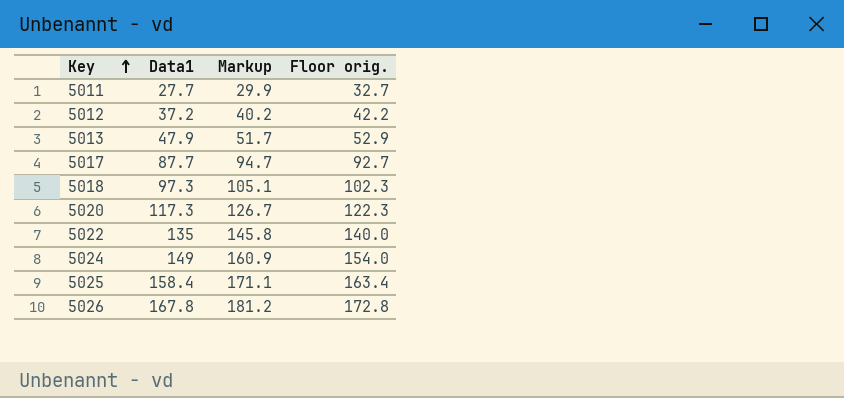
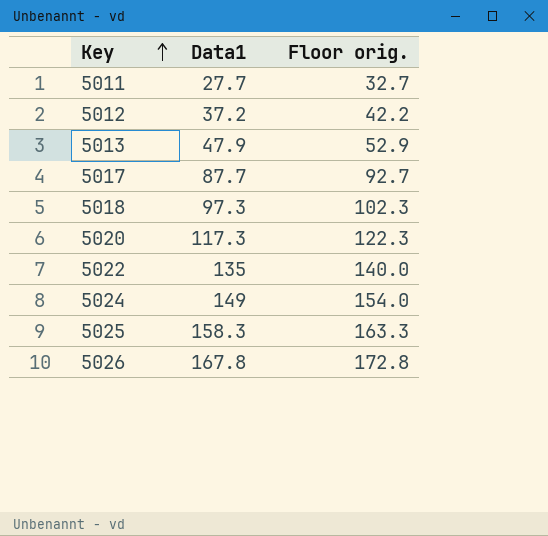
column Markup | formula: [Data1] * 1.08 -> none
5025 | Data1: 158.4 -> 158.3
5025 | Floor orig.: 163.4 -> 163.3

